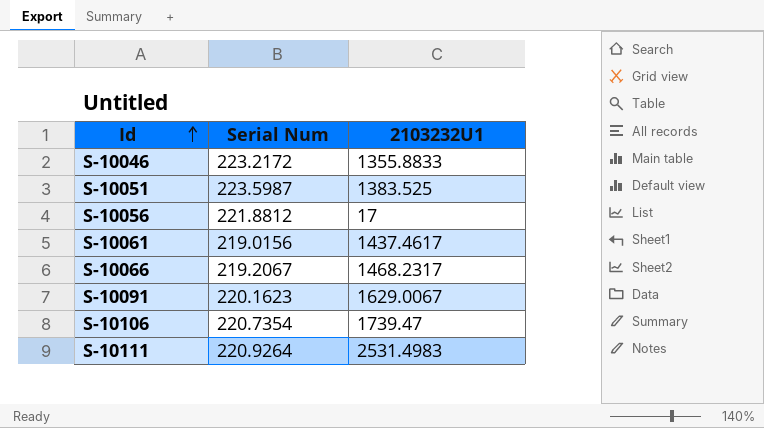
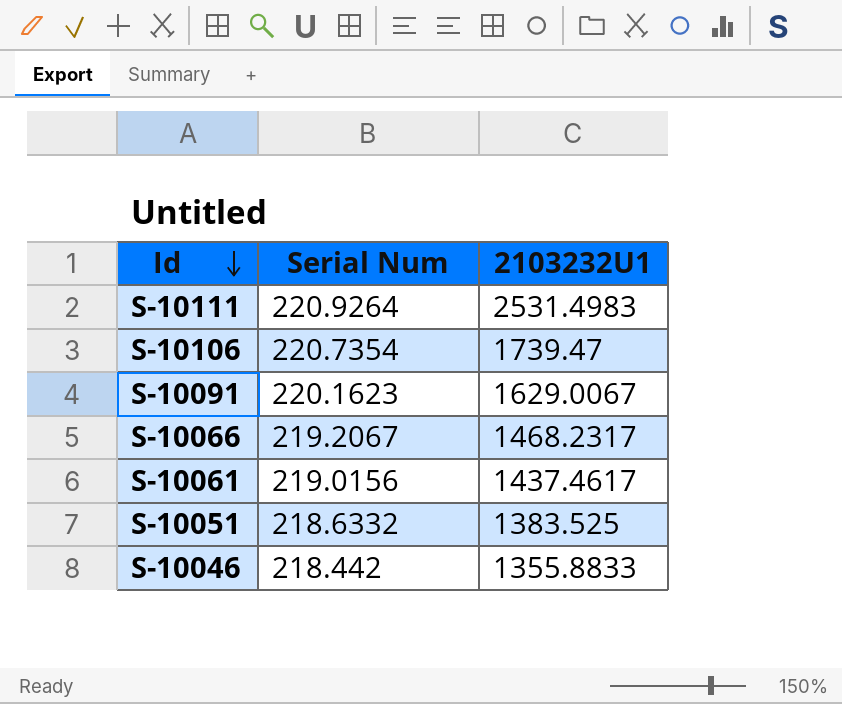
row order: Id ascending -> Id descending
row S-10056: 221.8812 | 17 -> none
S-10051 | Serial Num: 223.5987 -> 218.6332
S-10046 | Serial Num: 223.2172 -> 218.442

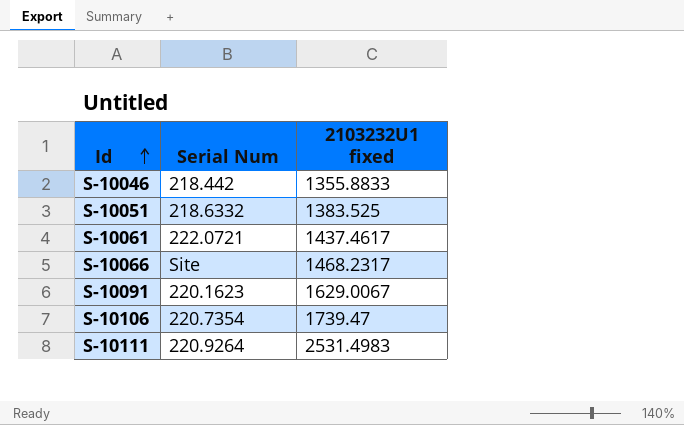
row order: Id descending -> Id ascending
column name: 2103232U1 -> 2103232U1 fixed
S-10061 | Serial Num: 219.0156 -> 222.0721
S-10066 | Serial Num: 219.2067 -> Site

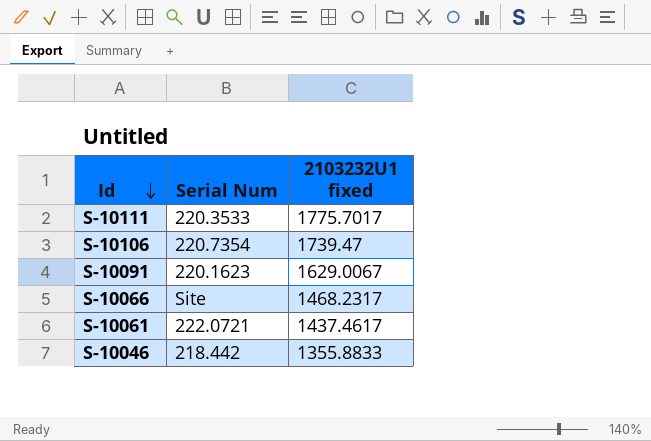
row order: Id ascending -> Id descending
row S-10051: 218.6332 | 1383.525 -> none
S-10111 | Serial Num: 220.9264 -> 220.3533
S-10111 | 2103232U1 fixed: 2531.4983 -> 1775.7017

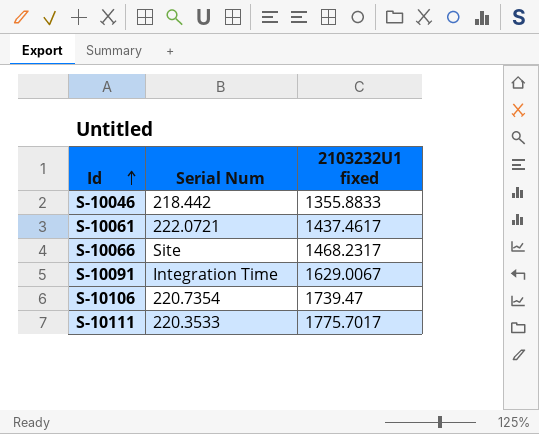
row order: Id descending -> Id ascending
S-10091 | Serial Num: 220.1623 -> Integration Time

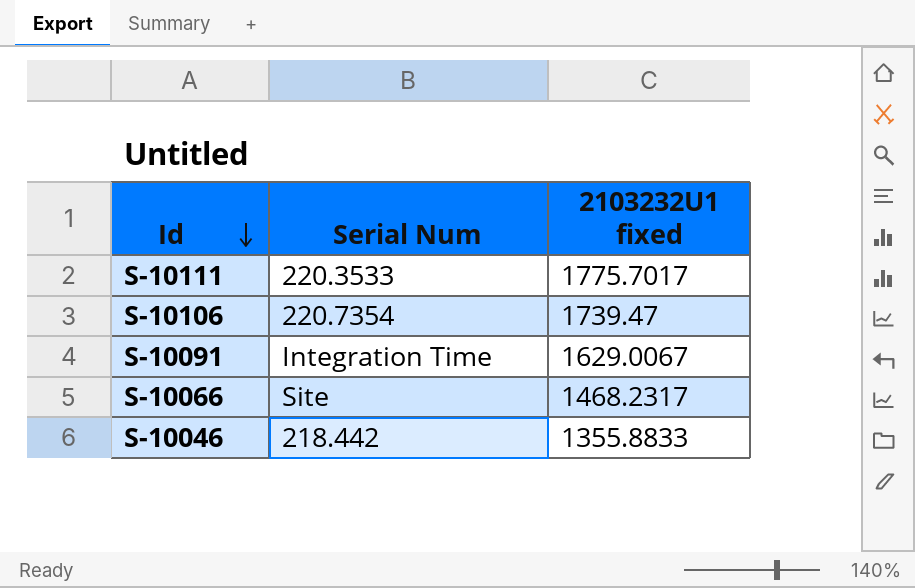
row order: Id ascending -> Id descending
row S-10061: 222.0721 | 1437.4617 -> none

